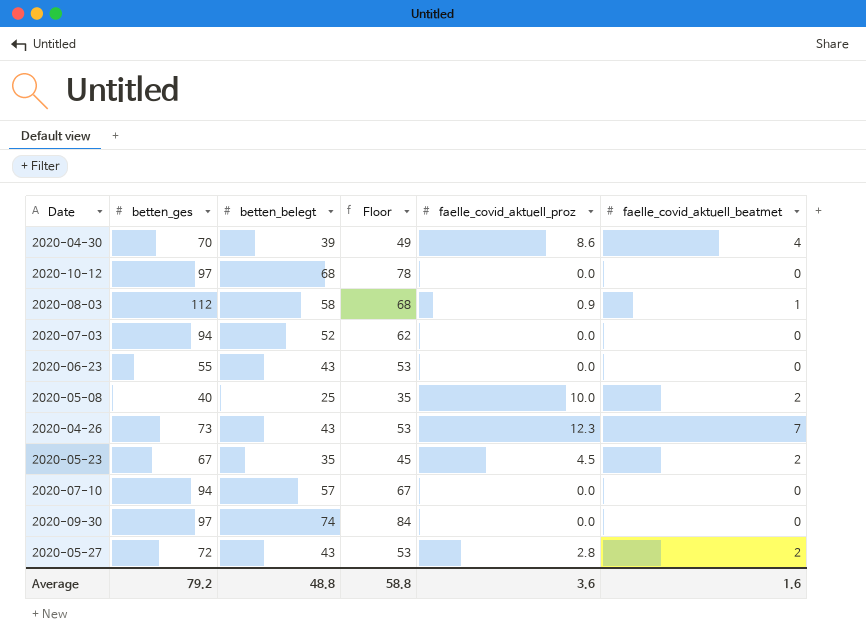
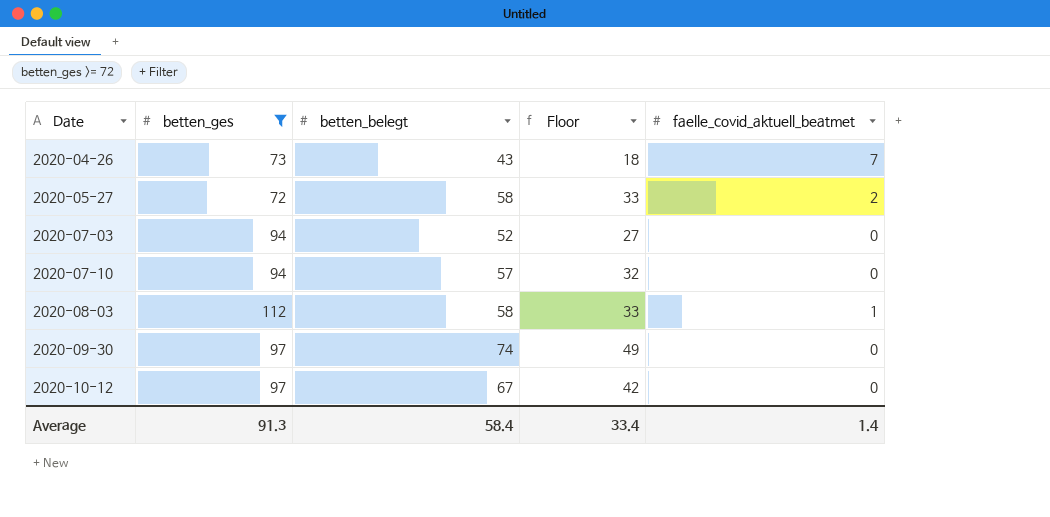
filter: none -> betten_ges >= 72
row order: none -> Date ascending
column faelle_covid_aktuell_proz | position: 5 -> none
column Floor | formula: [betten_belegt] + 10 -> [betten_belegt] - 25
2020-05-27 | betten_belegt: 43 -> 58
2020-10-12 | betten_belegt: 68 -> 67
Average | betten_ges: 79.2 -> 91.3
Average | betten_belegt: 48.8 -> 58.4
Average | Floor: 58.8 -> 33.4
Average | faelle_covid_aktuell_beatmet: 1.6 -> 1.4

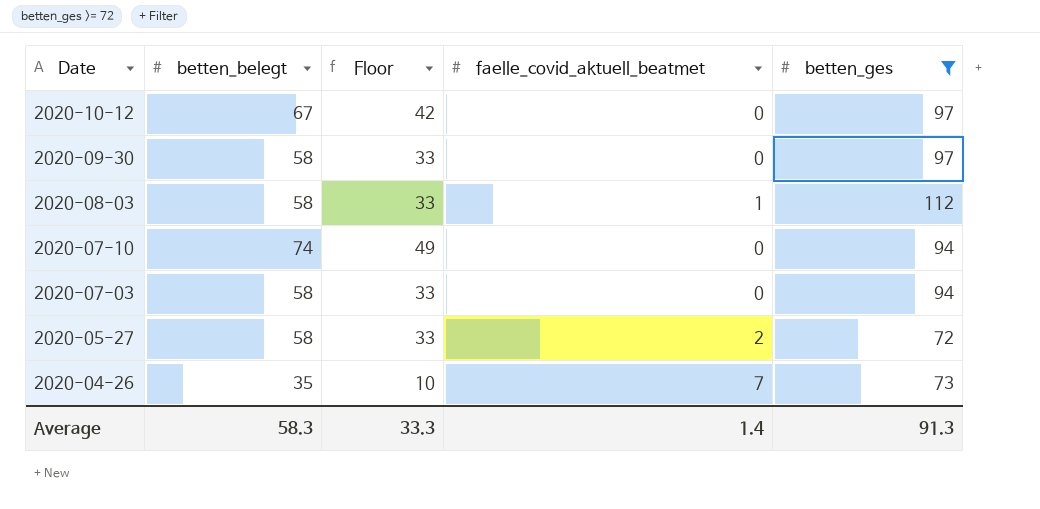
row order: Date ascending -> Date descending
column betten_ges | position: 2 -> 5
2020-09-30 | betten_belegt: 74 -> 58
2020-09-30 | Floor: 49 -> 33
2020-07-10 | betten_belegt: 57 -> 74
2020-07-10 | Floor: 32 -> 49
2020-07-03 | betten_belegt: 52 -> 58
2020-07-03 | Floor: 27 -> 33
2020-04-26 | betten_belegt: 43 -> 35
2020-04-26 | Floor: 18 -> 10
Average | betten_belegt: 58.4 -> 58.3
Average | Floor: 33.4 -> 33.3

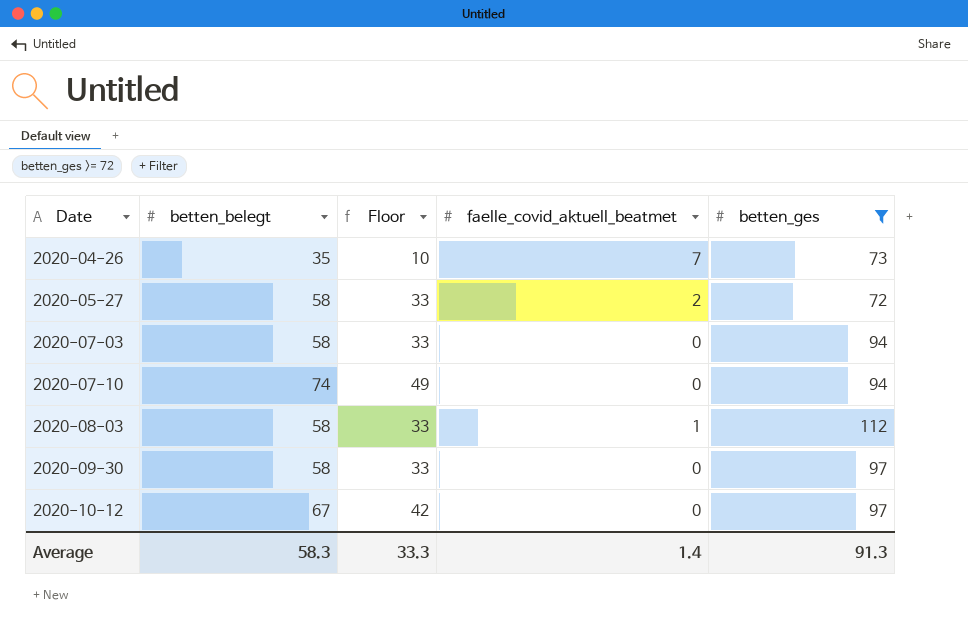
row order: Date descending -> Date ascending

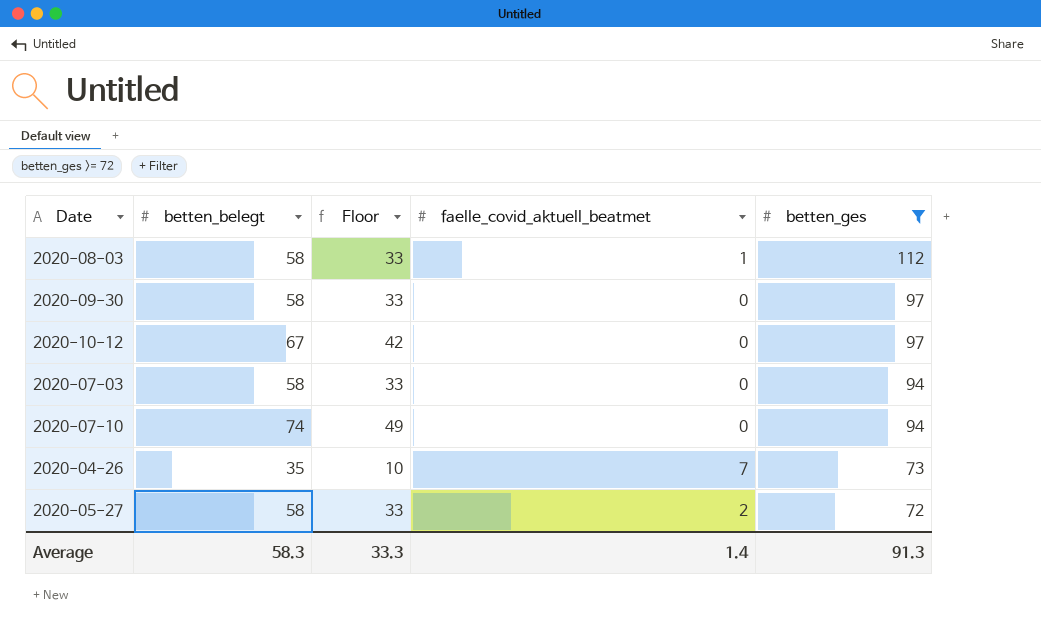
row order: Date ascending -> betten_ges descending

